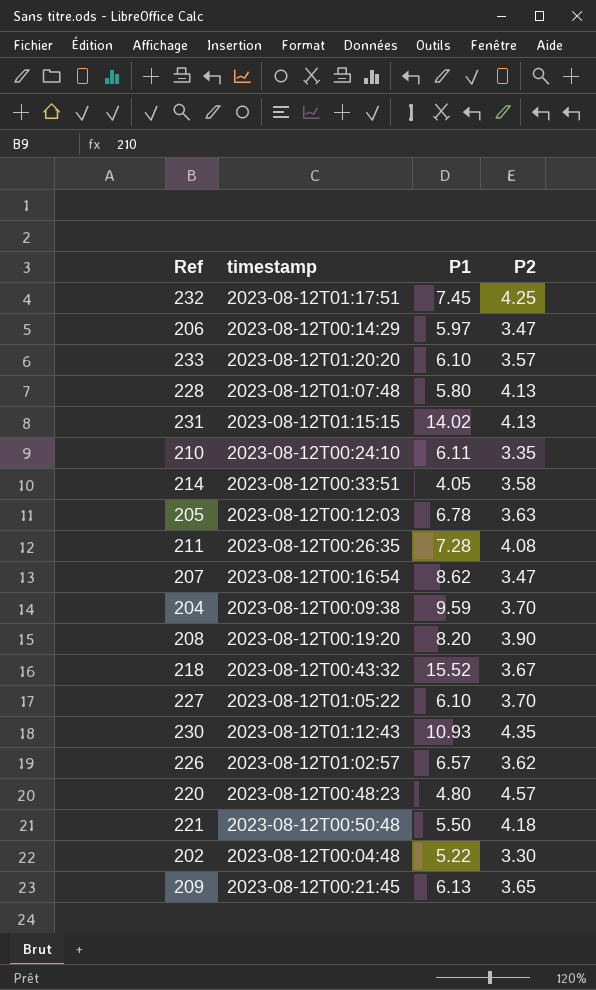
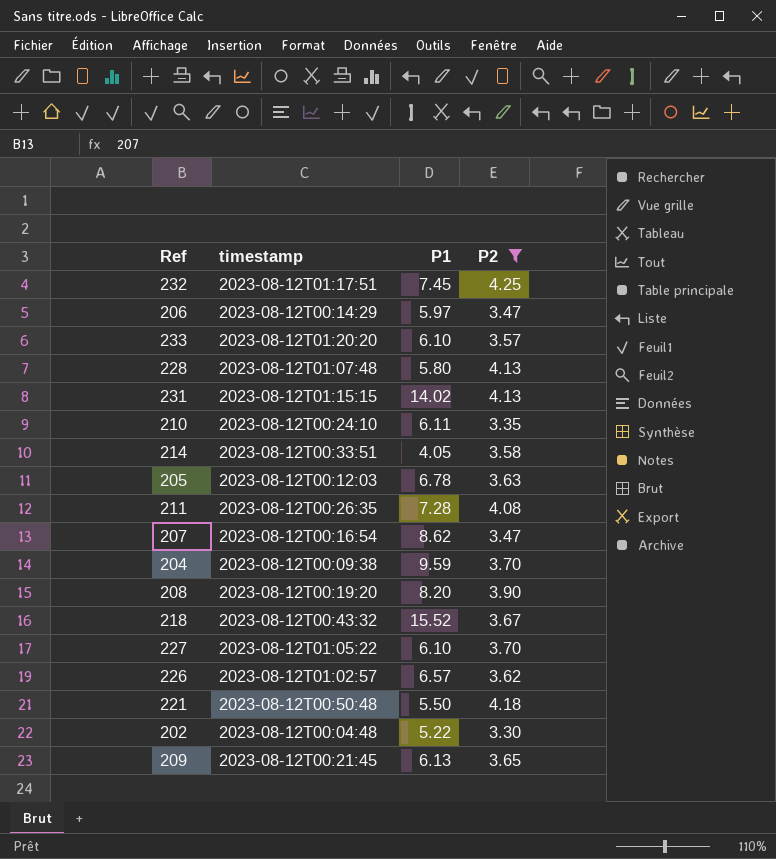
filter: none -> P2 <= 4.25

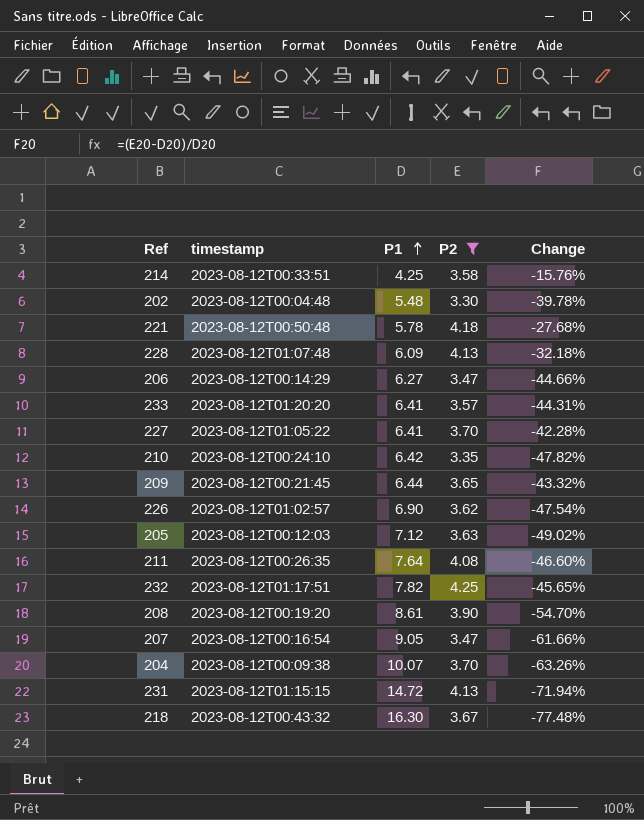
row order: none -> P1 ascending
column Change | formula: none -> ([P2] - [P1]) / [P1]
214 | P1: 4.05 -> 4.25
202 | P1: 5.22 -> 5.48
221 | P1: 5.50 -> 5.78
228 | P1: 5.80 -> 6.09
206 | P1: 5.97 -> 6.27
233 | P1: 6.10 -> 6.41
227 | P1: 6.10 -> 6.41
210 | P1: 6.11 -> 6.42
209 | P1: 6.13 -> 6.44
226 | P1: 6.57 -> 6.90
205 | P1: 6.78 -> 7.12
211 | P1: 7.28 -> 7.64
232 | P1: 7.45 -> 7.82
208 | P1: 8.20 -> 8.61
207 | P1: 8.62 -> 9.05
204 | P1: 9.59 -> 10.07
231 | P1: 14.02 -> 14.72
218 | P1: 15.52 -> 16.30

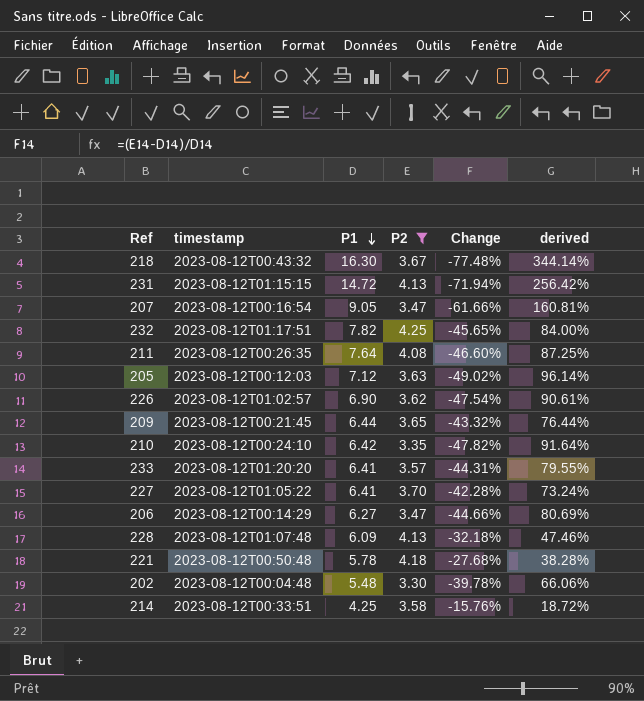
row order: P1 ascending -> P1 descending
column derived | formula: none -> ([P1] - [P2]) / [P2]
row 208: 2023-08-12T00:19:20 | 8.61 | 3.90 | -54.70% -> none
row 204: 2023-08-12T00:09:38 | 10.07 | 3.70 | -63.26% -> none

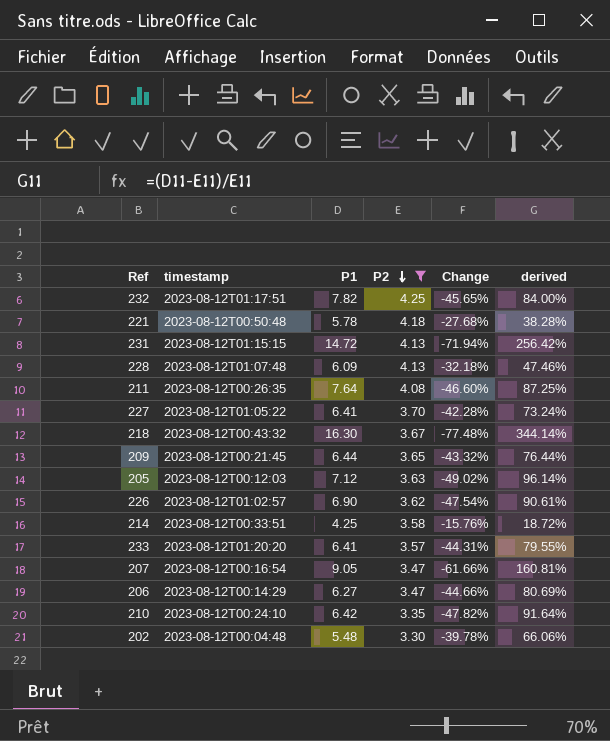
row order: P1 descending -> P2 descending

